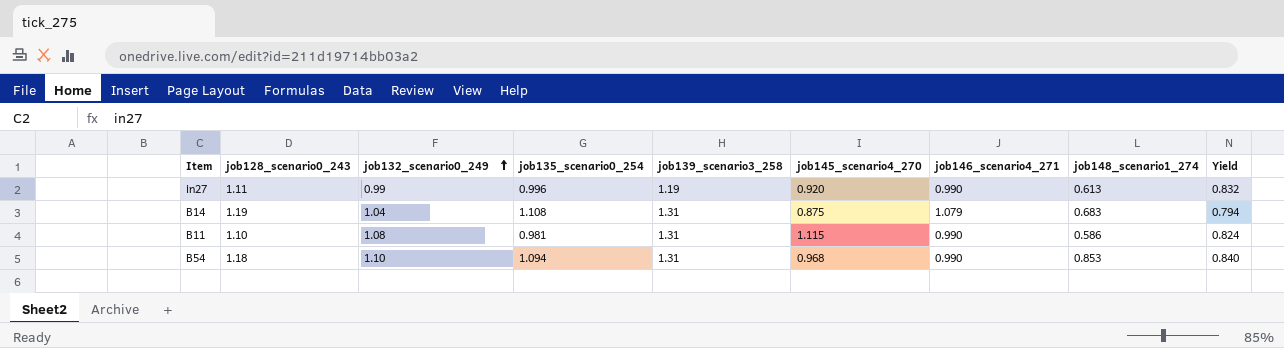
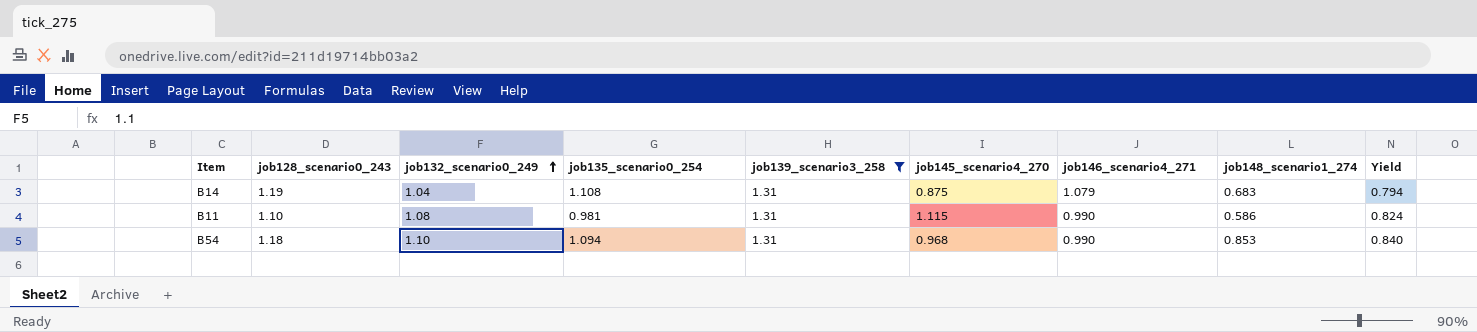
filter: none -> job139_scenario3_258 = 1.31

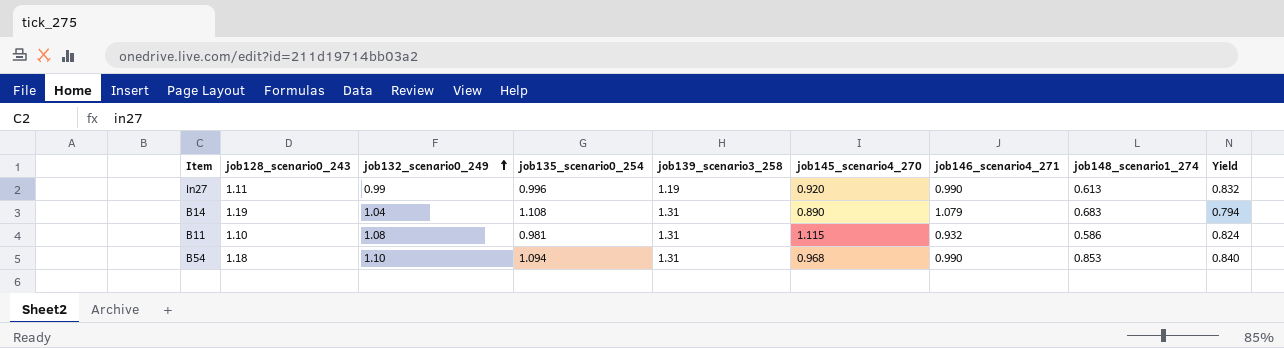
filter: job139_scenario3_258 = 1.31 -> none
B14 | job145_scenario4_270: 0.875 -> 0.890
B11 | job146_scenario4_271: 0.990 -> 0.932

